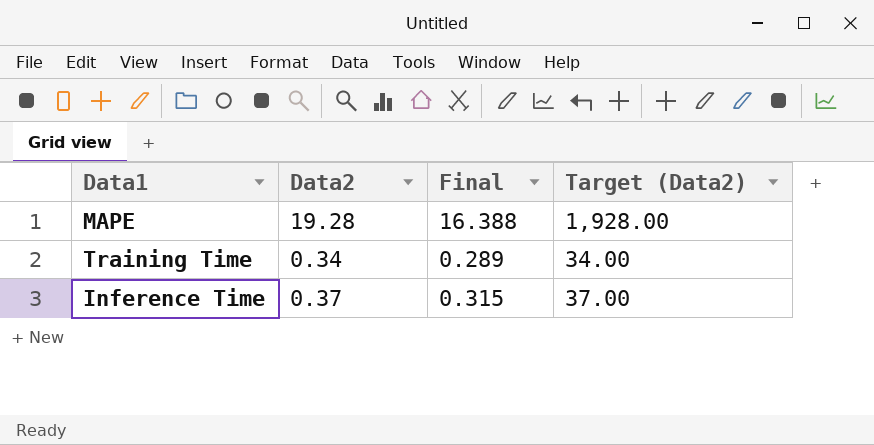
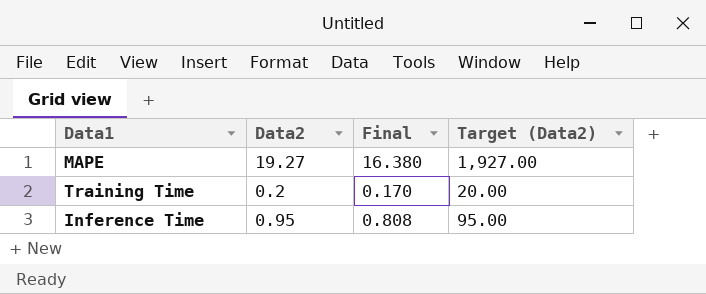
MAPE | Data2: 19.28 -> 19.27
MAPE | Final: 16.388 -> 16.380
MAPE | Target (Data2): 1,928.00 -> 1,927.00
Training Time | Data2: 0.34 -> 0.2
Training Time | Final: 0.289 -> 0.170
Training Time | Target (Data2): 34.00 -> 20.00
Inference Time | Data2: 0.37 -> 0.95
Inference Time | Final: 0.315 -> 0.808
Inference Time | Target (Data2): 37.00 -> 95.00

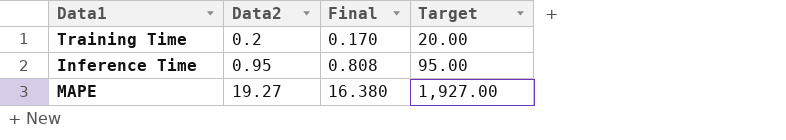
row order: none -> Data2 ascending
column name: Target (Data2) -> Target

